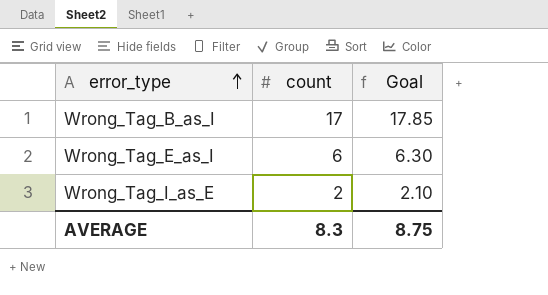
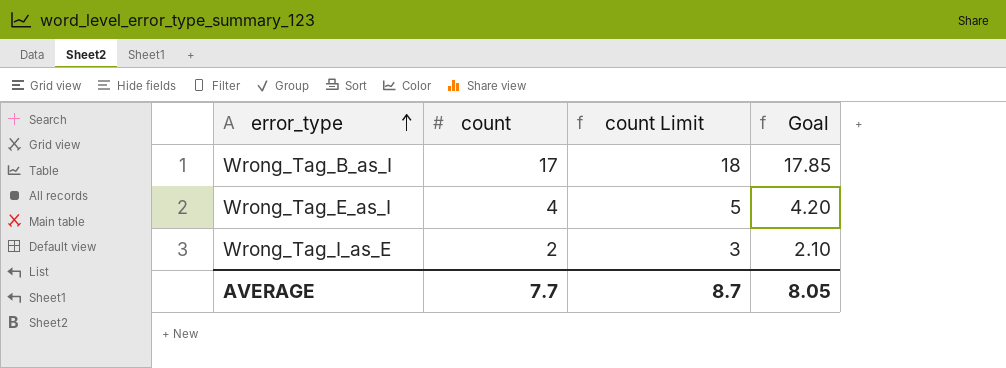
column count Limit | formula: none -> [count] + 1
Wrong_Tag_E_as_I | count: 6 -> 4
Wrong_Tag_E_as_I | Goal: 6.30 -> 4.20
AVERAGE | count: 8.3 -> 7.7
AVERAGE | Goal: 8.75 -> 8.05

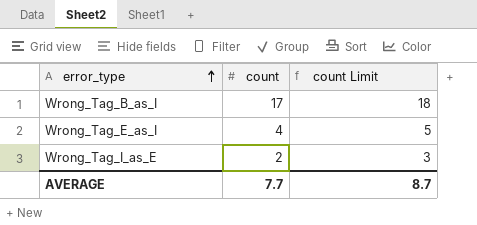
column Goal | formula: [count] * 1.05 -> none

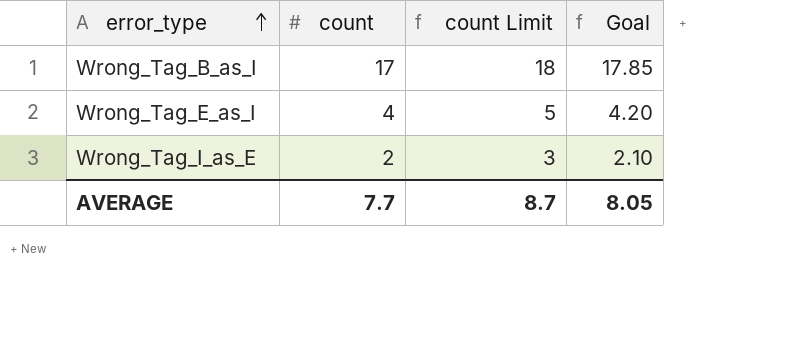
column Goal | formula: none -> [count] * 1.05

